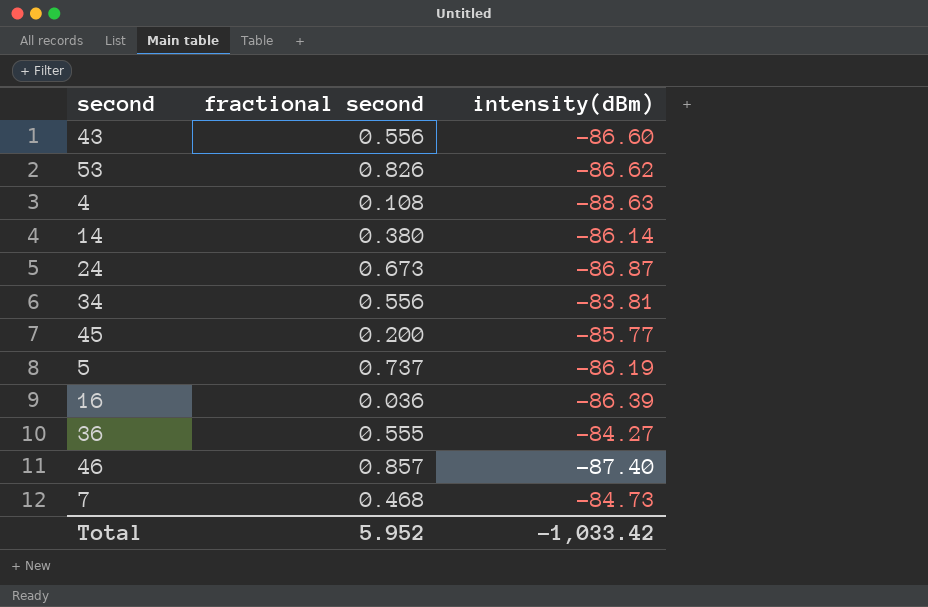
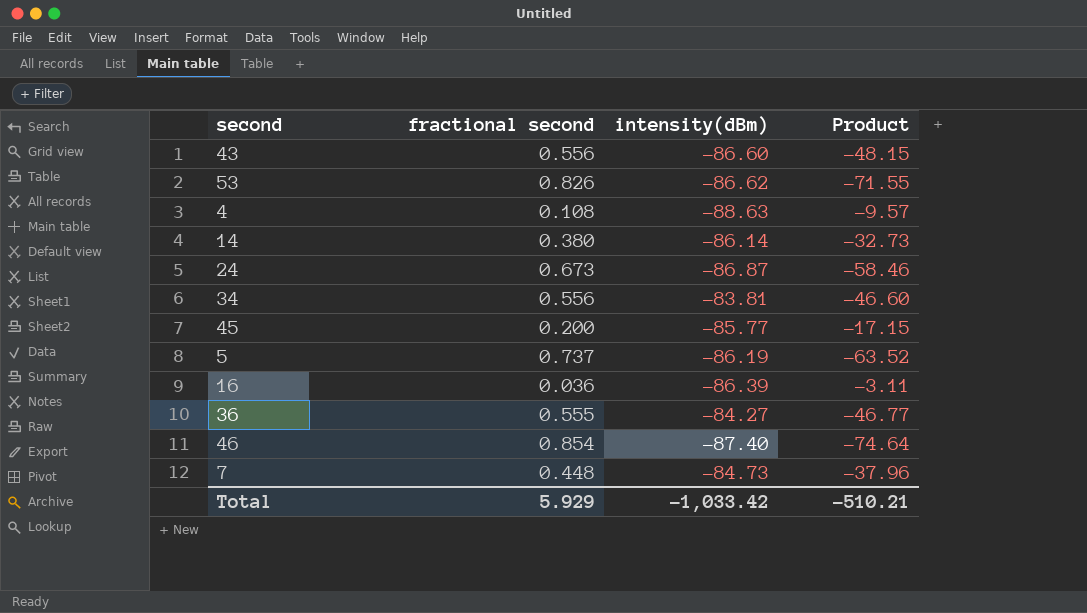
column Product | formula: none -> [fractional second] * [intensity(dBm)]
46 | fractional second: 0.857 -> 0.854
7 | fractional second: 0.468 -> 0.448
Total | fractional second: 5.952 -> 5.929

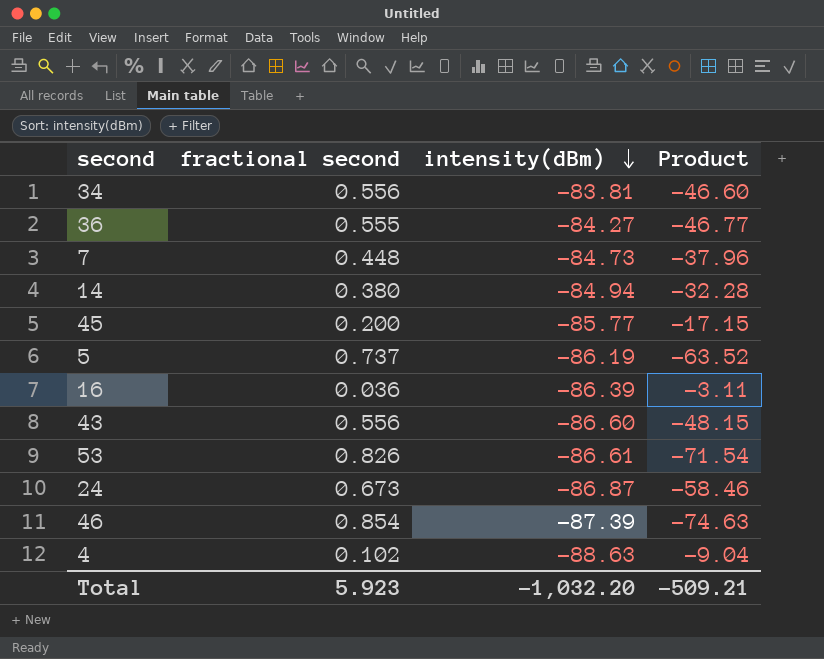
row order: none -> intensity(dBm) descending
14 | intensity(dBm): -86.14 -> -84.94
14 | Product: -32.73 -> -32.28
53 | intensity(dBm): -86.62 -> -86.61
53 | Product: -71.55 -> -71.54
46 | intensity(dBm): -87.40 -> -87.39
46 | Product: -74.64 -> -74.63
4 | fractional second: 0.108 -> 0.102
4 | Product: -9.57 -> -9.04
Total | fractional second: 5.929 -> 5.923
Total | intensity(dBm): -1,033.42 -> -1,032.20
Total | Product: -510.21 -> -509.21

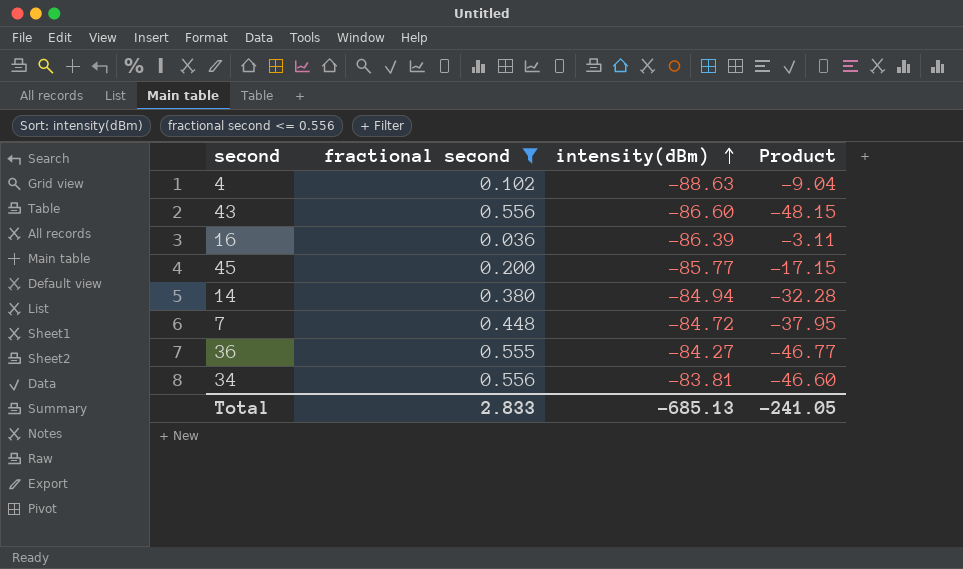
filter: none -> fractional second <= 0.556
row order: intensity(dBm) descending -> intensity(dBm) ascending
7 | intensity(dBm): -84.73 -> -84.72
7 | Product: -37.96 -> -37.95
Total | fractional second: 5.923 -> 2.833
Total | intensity(dBm): -1,032.20 -> -685.13
Total | Product: -509.21 -> -241.05

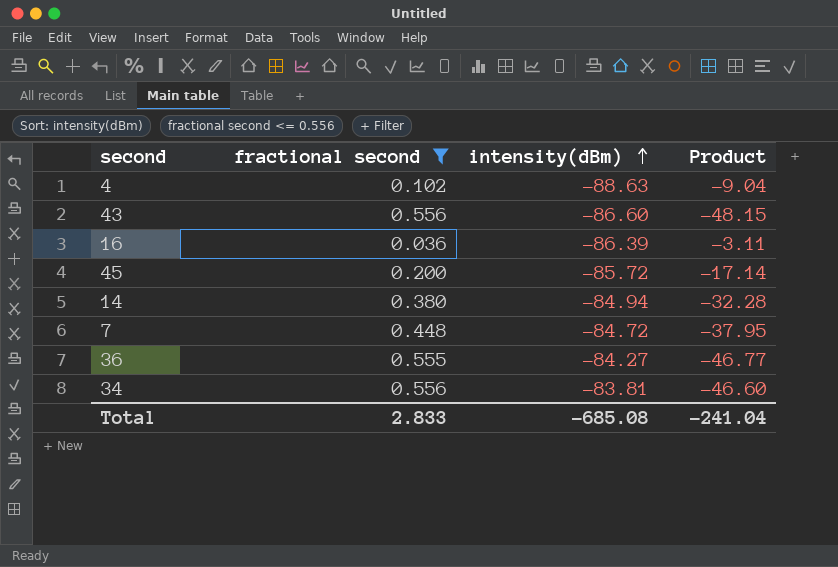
45 | intensity(dBm): -85.77 -> -85.72
45 | Product: -17.15 -> -17.14
Total | intensity(dBm): -685.13 -> -685.08
Total | Product: -241.05 -> -241.04

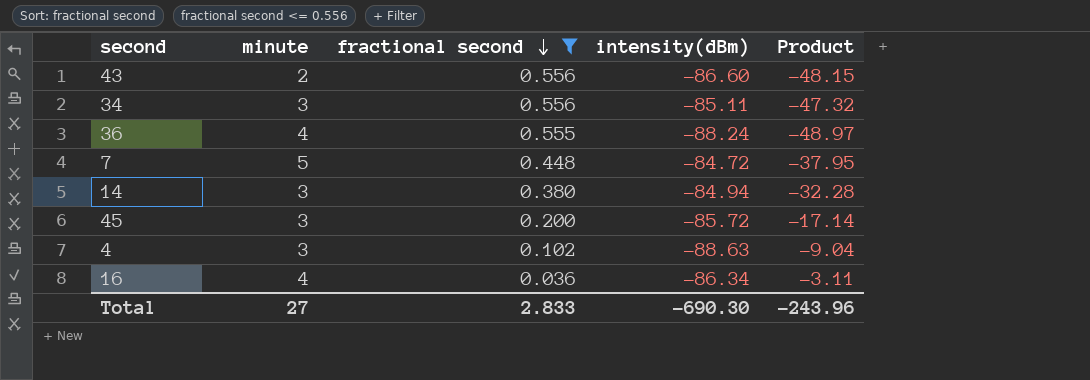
row order: intensity(dBm) ascending -> fractional second descending
column minute | position: none -> 2
34 | intensity(dBm): -83.81 -> -85.11
34 | Product: -46.60 -> -47.32
36 | intensity(dBm): -84.27 -> -88.24
36 | Product: -46.77 -> -48.97
16 | intensity(dBm): -86.39 -> -86.34
Total | intensity(dBm): -685.08 -> -690.30
Total | Product: -241.04 -> -243.96

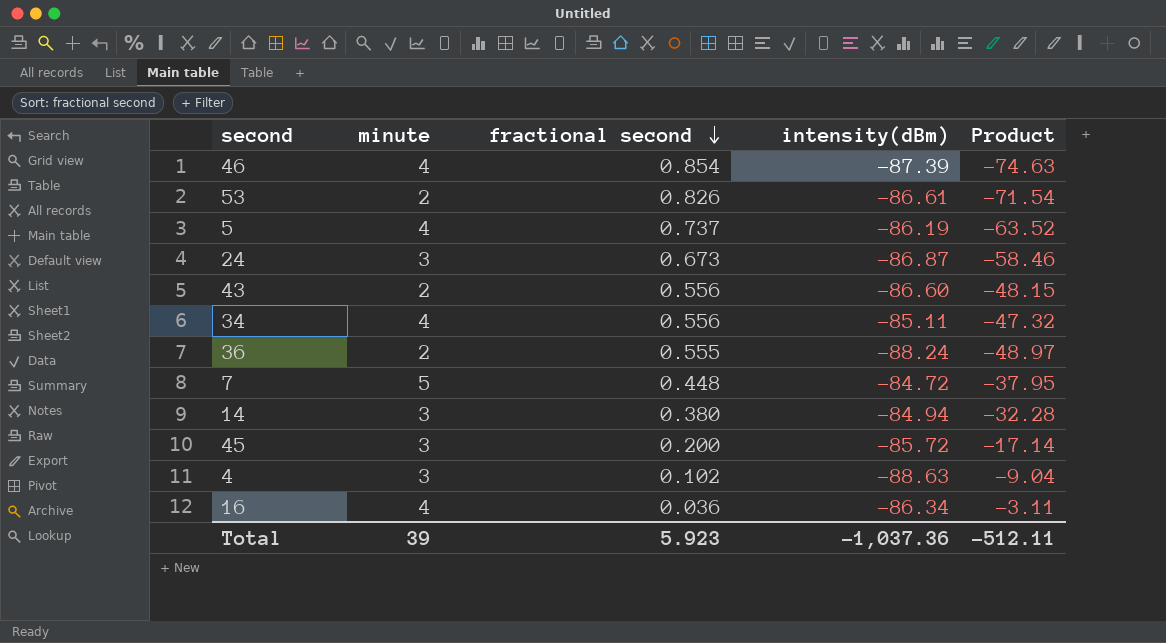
filter: fractional second <= 0.556 -> none
34 | minute: 3 -> 4
36 | minute: 4 -> 2
Total | minute: 27 -> 39
Total | fractional second: 2.833 -> 5.923
Total | intensity(dBm): -690.30 -> -1,037.36
Total | Product: -243.96 -> -512.11

